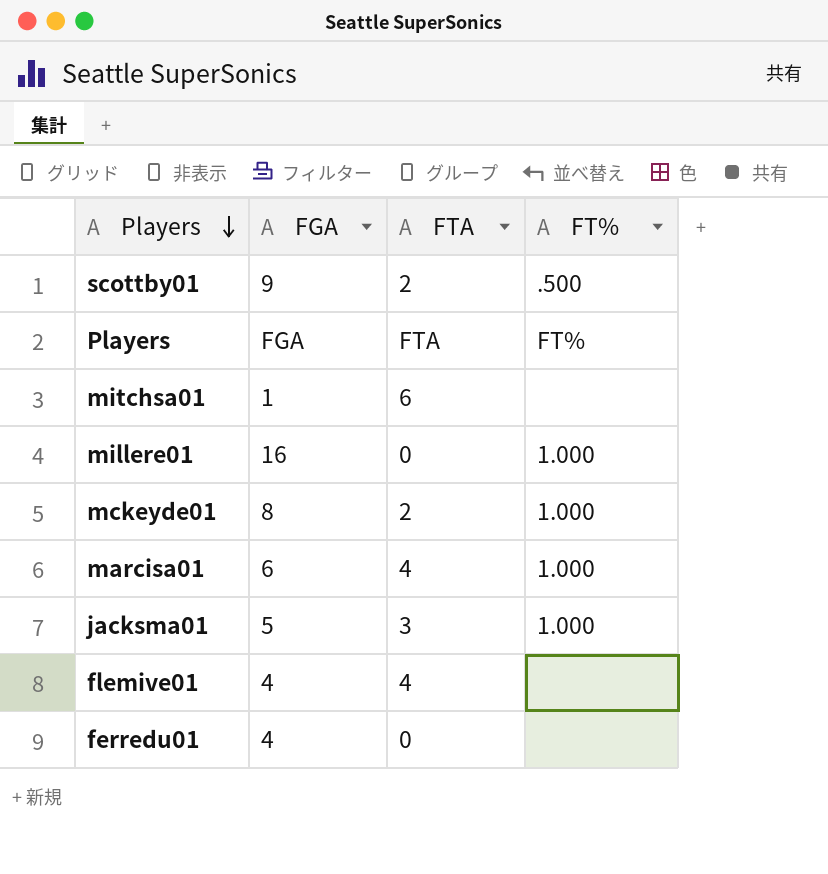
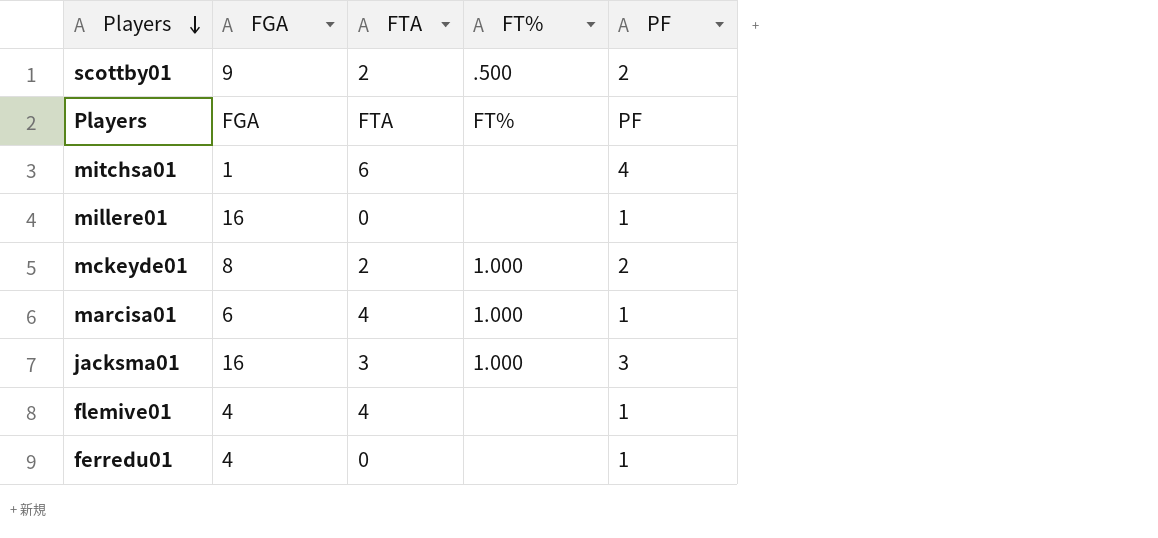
column PF | position: none -> 5
millere01 | FT%: 1.000 -> none
jacksma01 | FGA: 5 -> 16

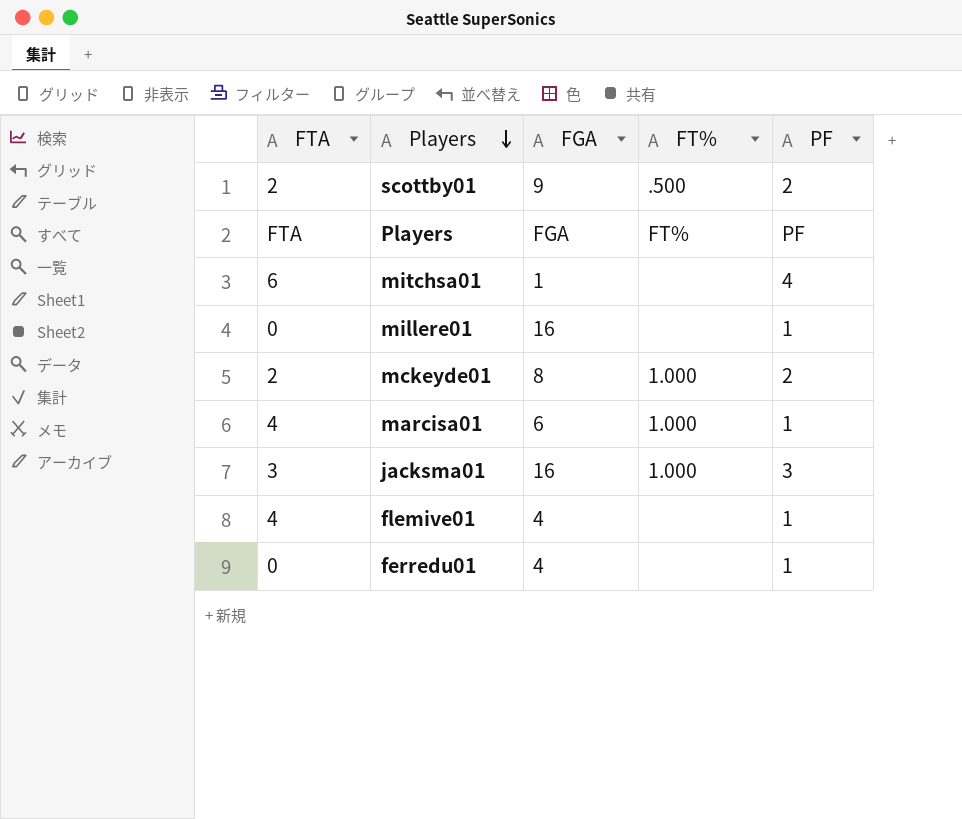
column FTA | position: 3 -> 1

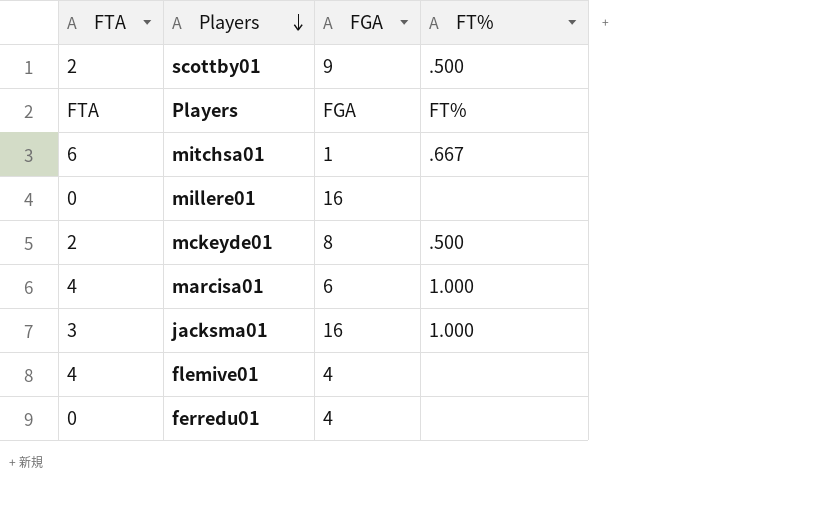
column PF | position: 5 -> none
mitchsa01 | FT%: none -> .667
mckeyde01 | FT%: 1.000 -> .500

